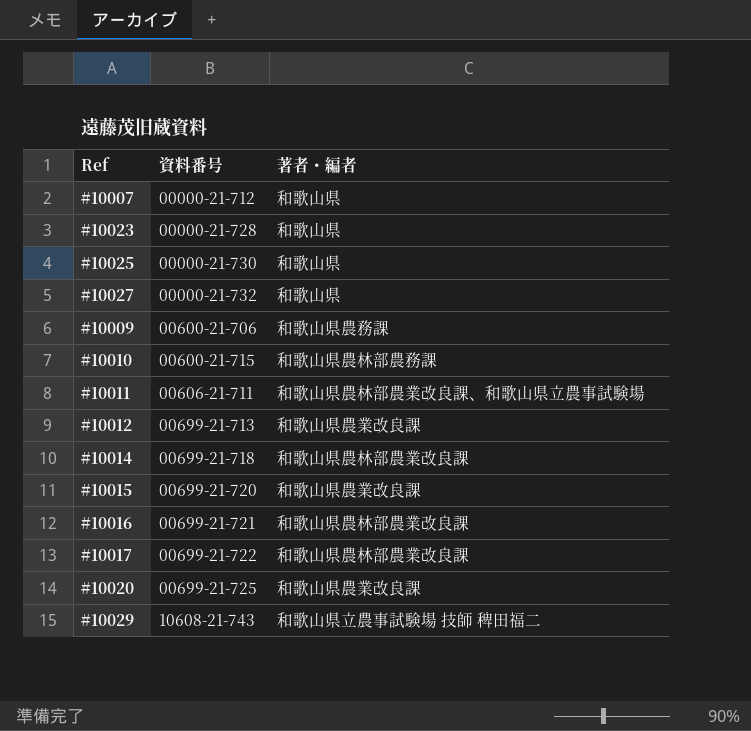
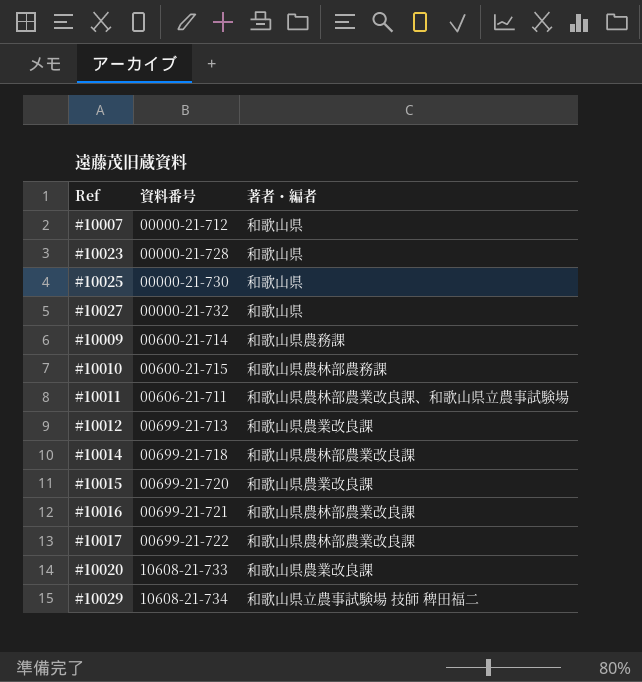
#10009 | 資料番号: 00600-21-706 -> 00600-21-714
#10020 | 資料番号: 00699-21-725 -> 10608-21-733
#10029 | 資料番号: 10608-21-743 -> 10608-21-734

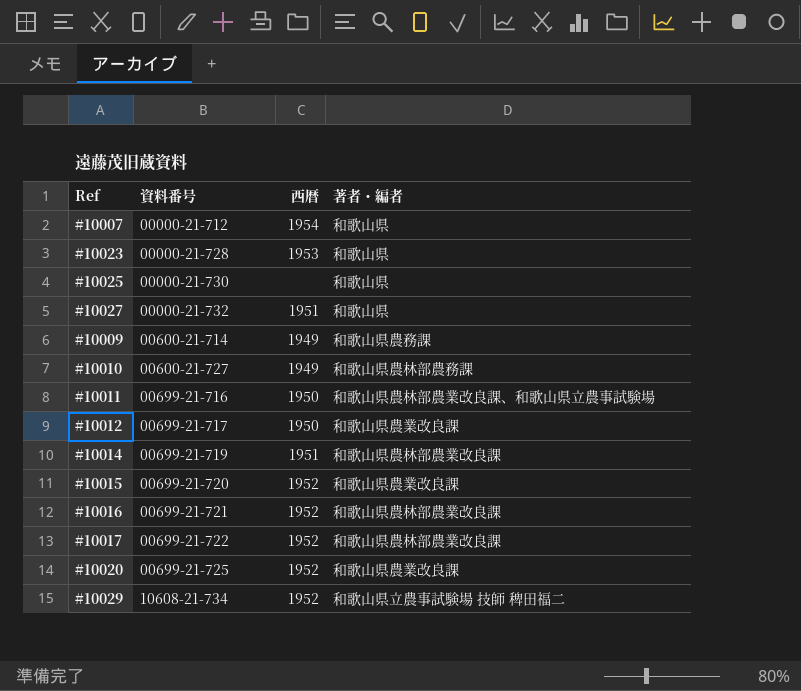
column 西暦 | position: none -> 3
#10010 | 資料番号: 00600-21-715 -> 00600-21-727
#10011 | 資料番号: 00606-21-711 -> 00699-21-716
#10012 | 資料番号: 00699-21-713 -> 00699-21-717
#10014 | 資料番号: 00699-21-718 -> 00699-21-719
#10020 | 資料番号: 10608-21-733 -> 00699-21-725

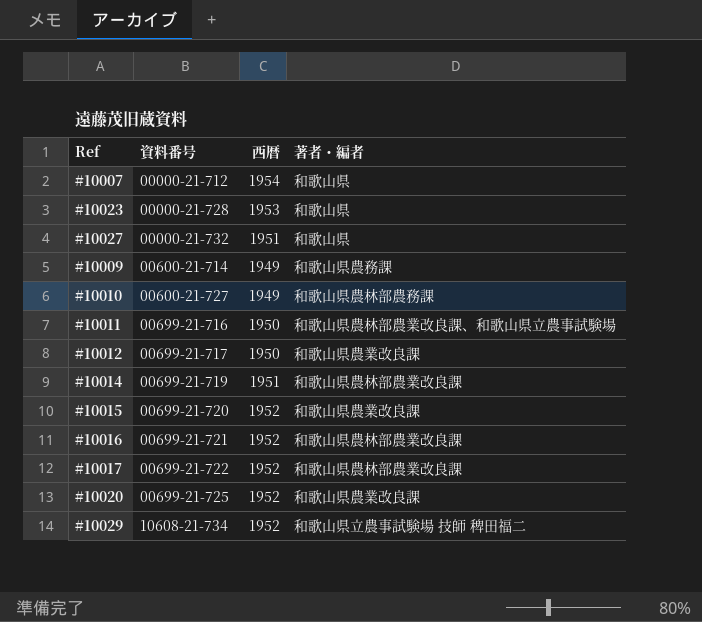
row #10025: 00000-21-730 | none | 和歌山県 -> none

